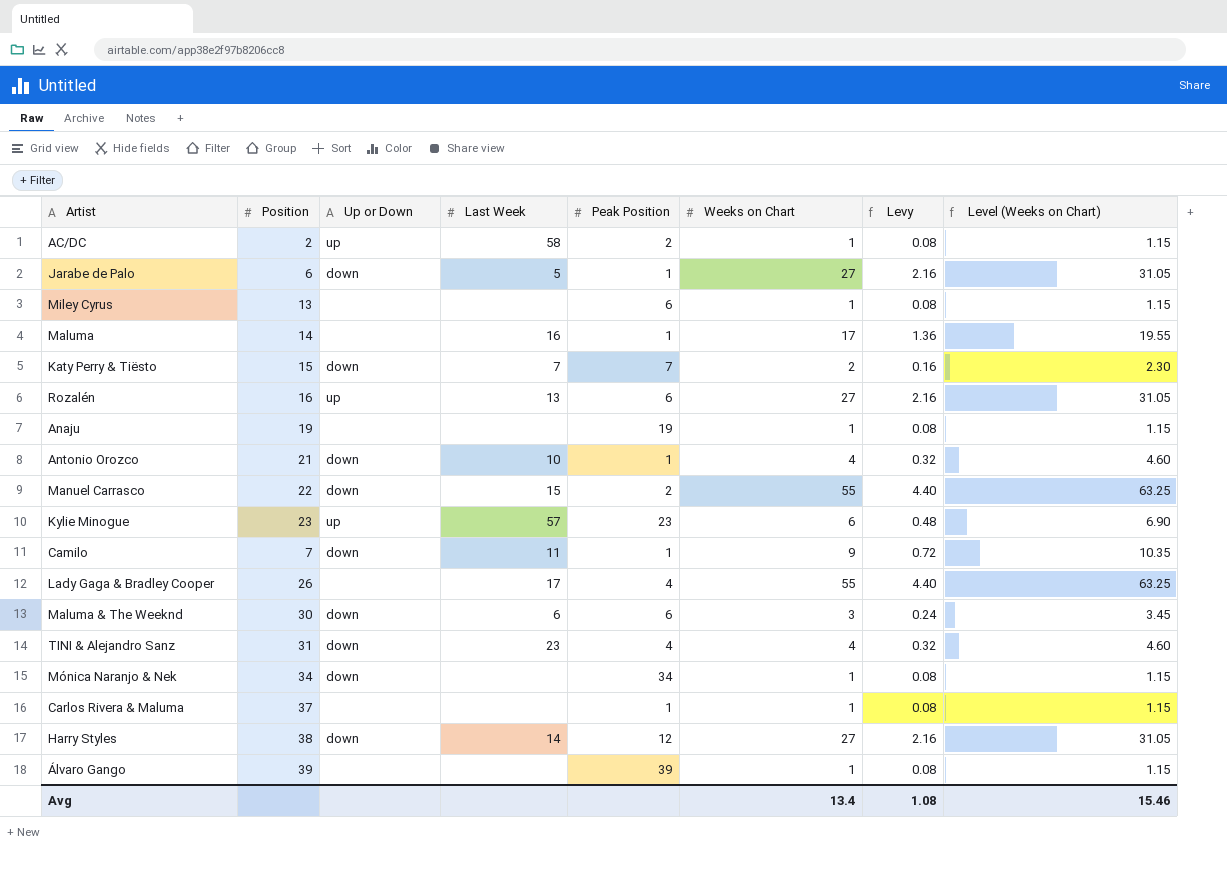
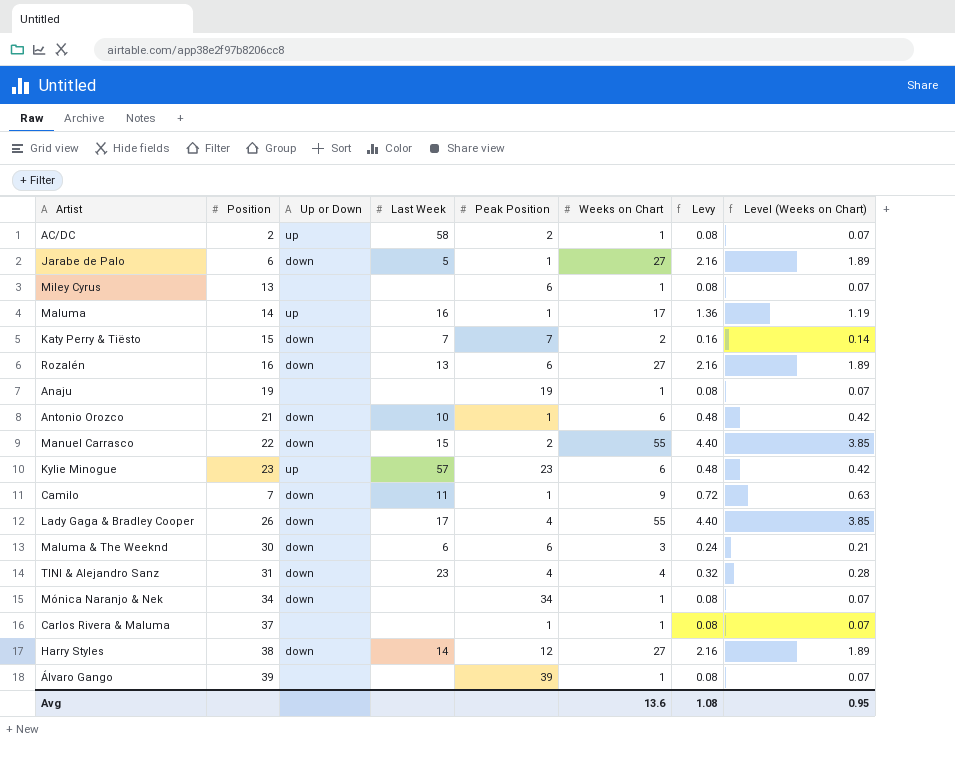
column Level (Weeks on Chart) | formula: [Weeks on Chart] * 1.15 -> [Weeks on Chart] * 0.07
Maluma | Up or Down: none -> up
Rozalén | Up or Down: up -> down
Antonio Orozco | Weeks on Chart: 4 -> 6
Antonio Orozco | Levy: 0.32 -> 0.48
Lady Gaga & Bradley Cooper | Up or Down: none -> down
Avg | Weeks on Chart: 13.4 -> 13.6
Avg | Level (Weeks on Chart): 15.46 -> 0.95

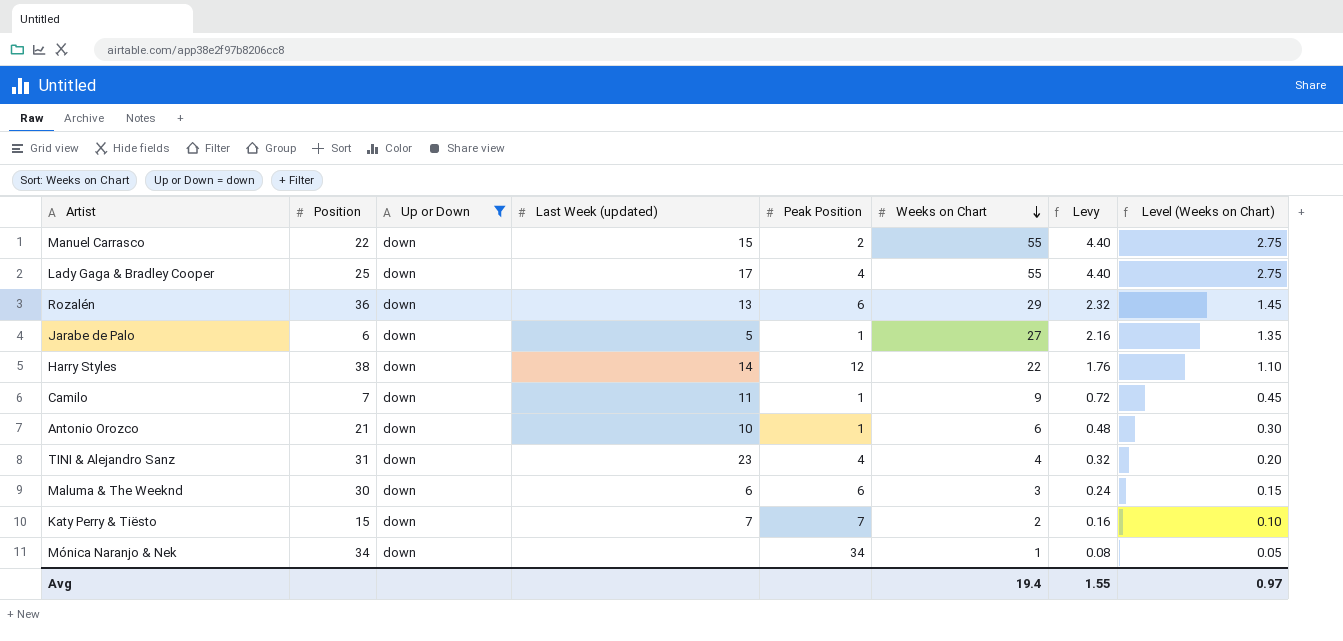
filter: none -> Up or Down = down
row order: none -> Weeks on Chart descending
column name: Last Week -> Last Week (updated)
column Level (Weeks on Chart) | formula: [Weeks on Chart] * 0.07 -> [Weeks on Chart] * 0.05
Lady Gaga & Bradley Cooper | Position: 26 -> 25
Rozalén | Position: 16 -> 36
Rozalén | Weeks on Chart: 27 -> 29
Rozalén | Levy: 2.16 -> 2.32
Harry Styles | Weeks on Chart: 27 -> 22
Harry Styles | Levy: 2.16 -> 1.76
Avg | Weeks on Chart: 13.6 -> 19.4
Avg | Levy: 1.08 -> 1.55
Avg | Level (Weeks on Chart): 0.95 -> 0.97

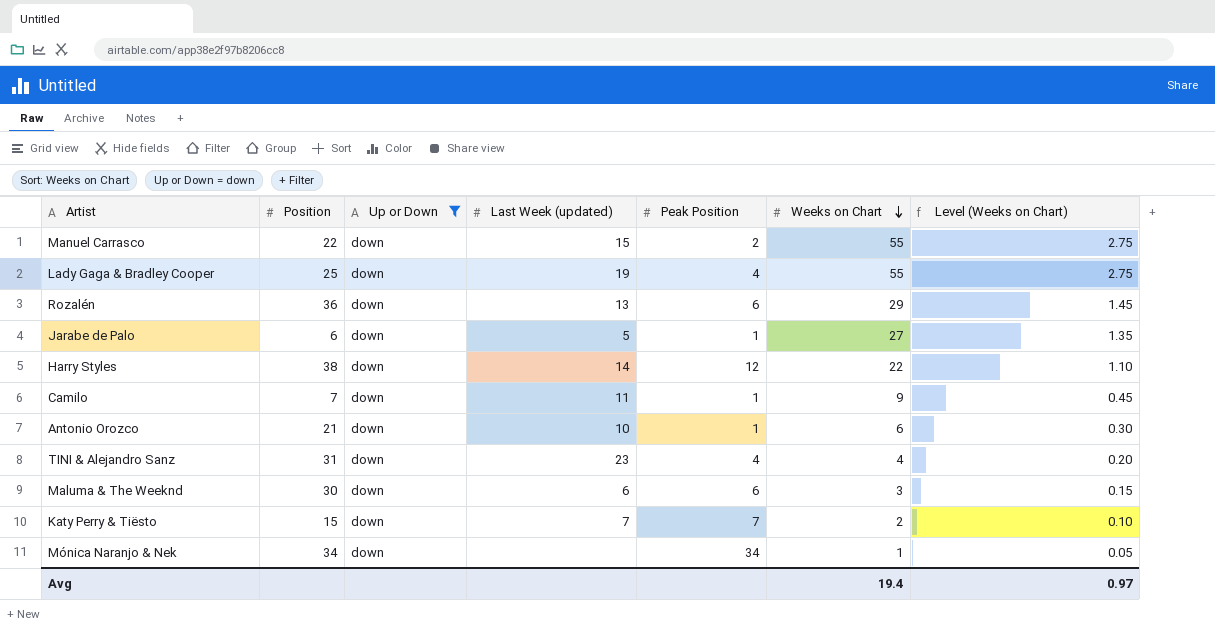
column Levy | formula: [Weeks on Chart] * 0.08 -> none
Lady Gaga & Bradley Cooper | Last Week (updated): 17 -> 19

